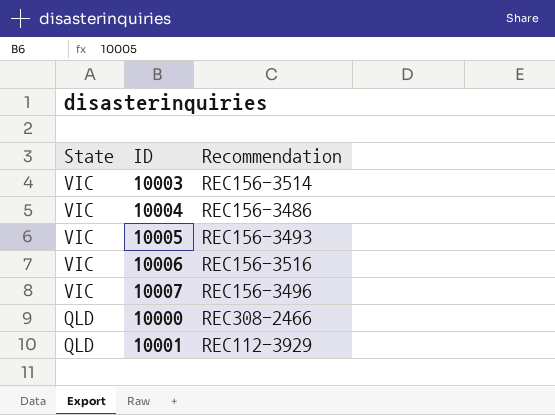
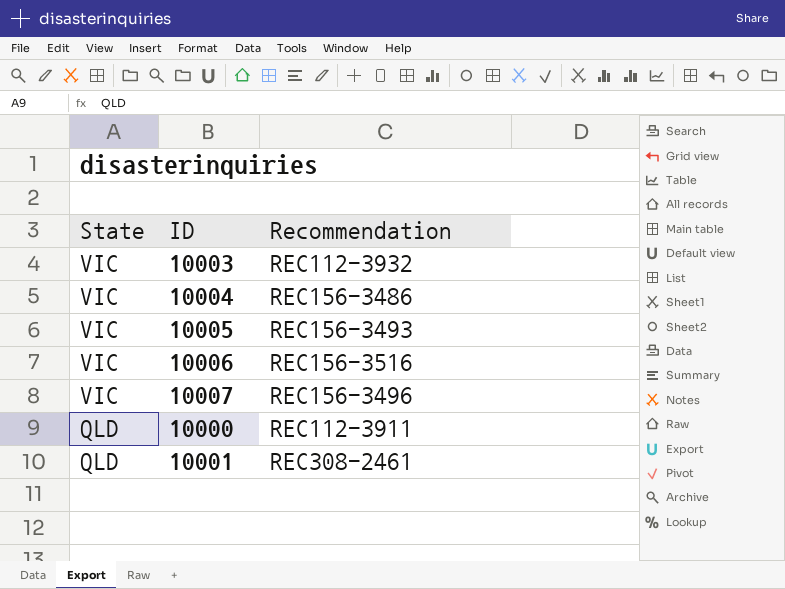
10003 | Recommendation: REC156-3514 -> REC112-3932
10000 | Recommendation: REC308-2466 -> REC112-3911
10001 | Recommendation: REC112-3929 -> REC308-2461

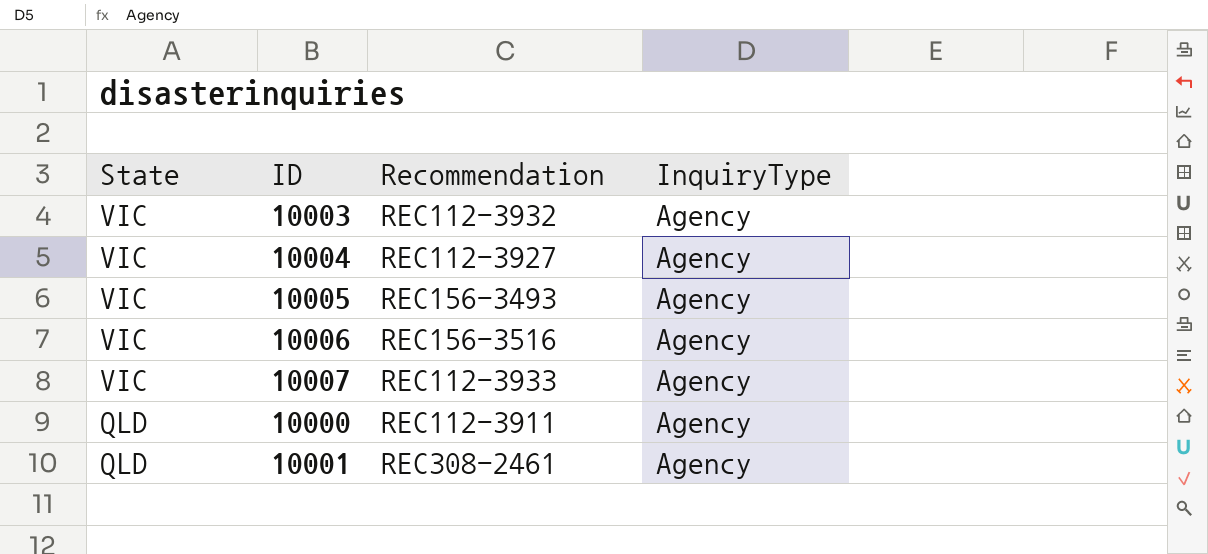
column InquiryType | position: none -> 4
10004 | Recommendation: REC156-3486 -> REC112-3927
10007 | Recommendation: REC156-3496 -> REC112-3933

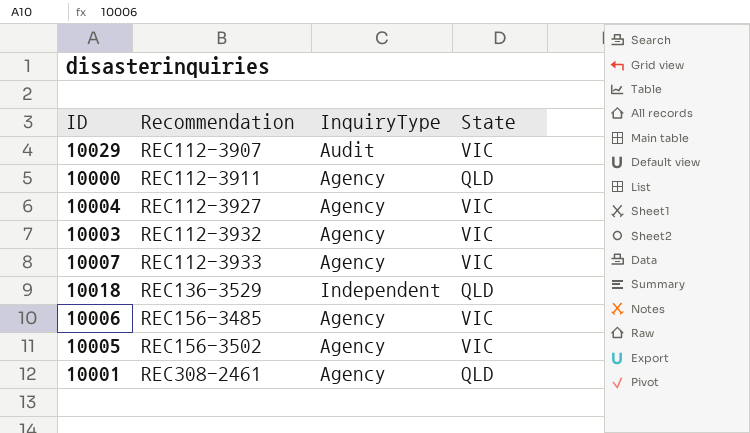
row order: State descending -> Recommendation ascending
column State | position: 1 -> 4
row 10029: none -> REC112-3907 | Audit | VIC
row 10018: none -> REC136-3529 | Independent | QLD
10006 | Recommendation: REC156-3516 -> REC156-3485
10005 | Recommendation: REC156-3493 -> REC156-3502

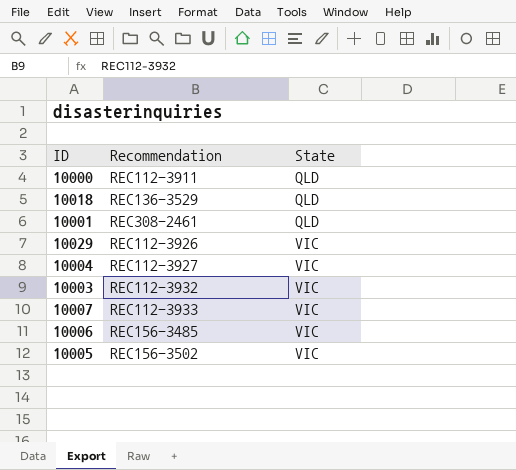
row order: Recommendation ascending -> State ascending
column InquiryType | position: 3 -> none
10029 | Recommendation: REC112-3907 -> REC112-3926

